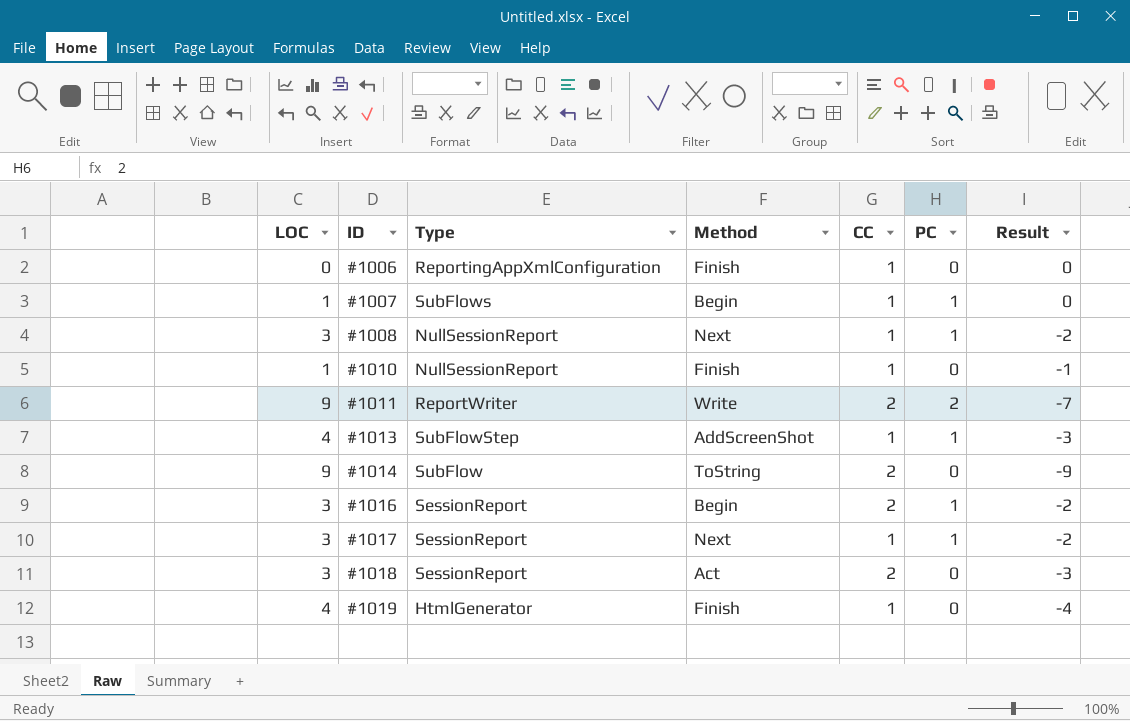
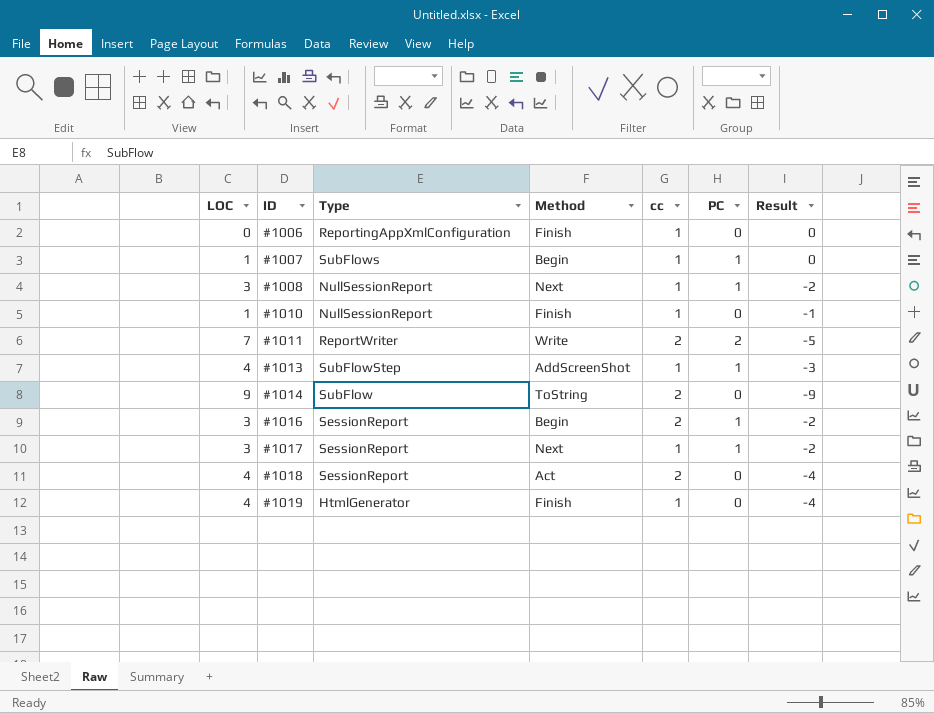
column name: CC -> cc
#1011 | LOC: 9 -> 7
#1011 | Result: -7 -> -5
#1018 | LOC: 3 -> 4
#1018 | Result: -3 -> -4

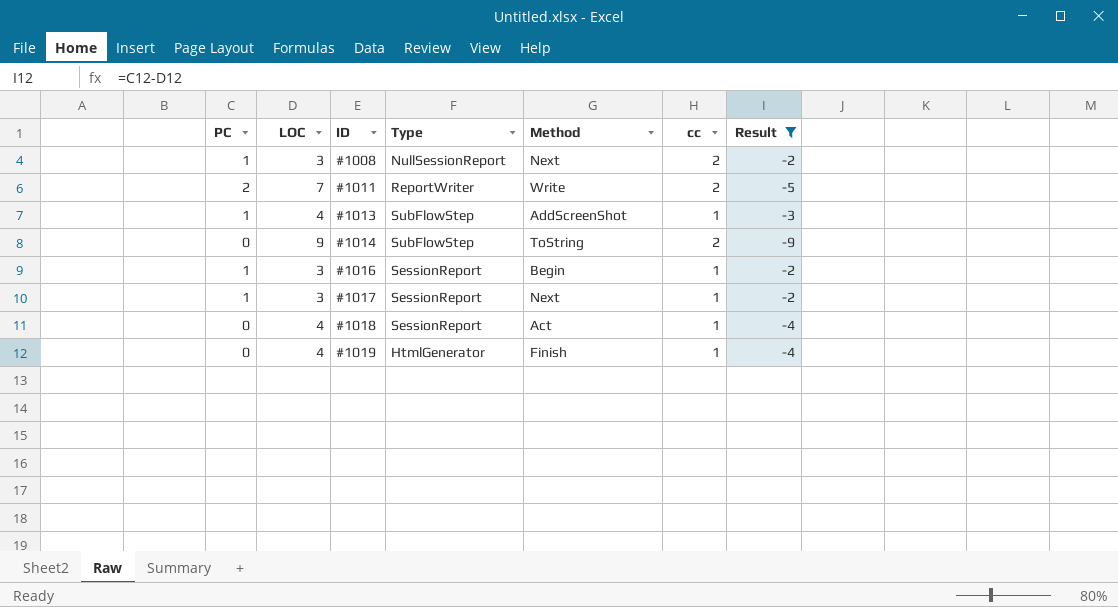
filter: none -> Result <= -2
column PC | position: 6 -> 1
#1008 | cc: 1 -> 2
#1014 | Type: SubFlow -> SubFlowStep
#1016 | cc: 2 -> 1
#1018 | cc: 2 -> 1

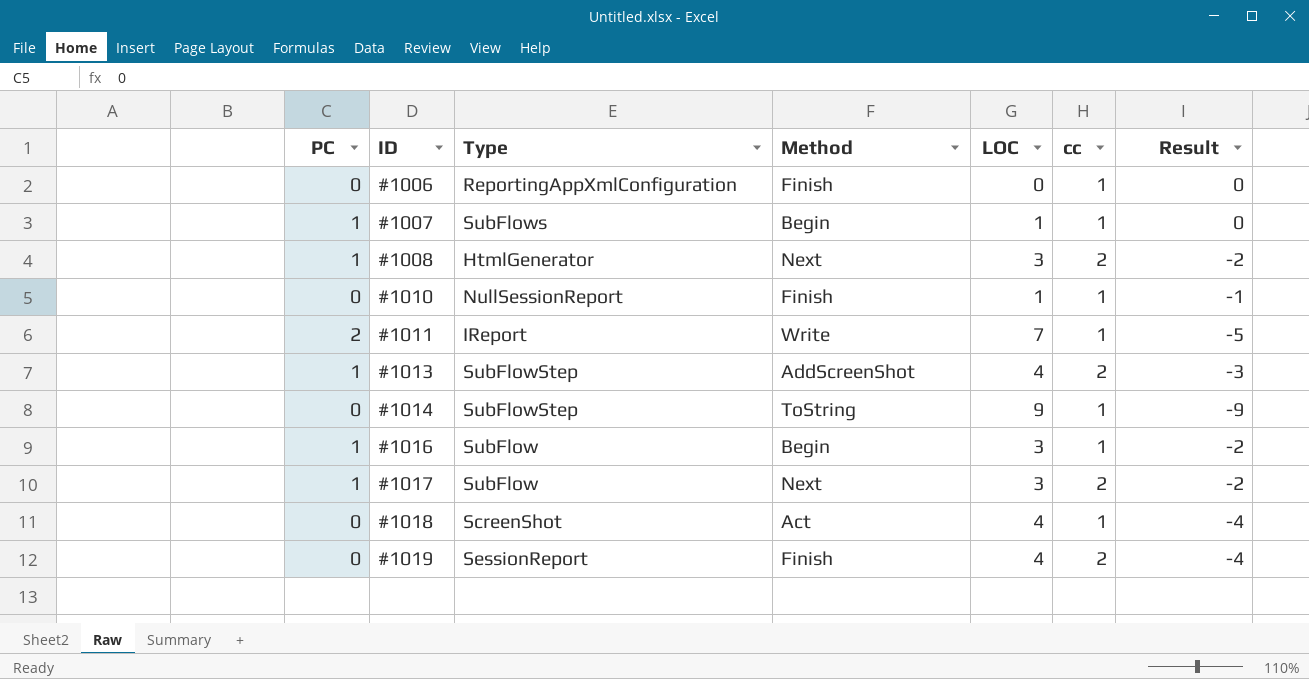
filter: Result <= -2 -> none
column LOC | position: 2 -> 5
#1008 | Type: NullSessionReport -> HtmlGenerator
#1011 | Type: ReportWriter -> IReport
#1011 | cc: 2 -> 1
#1013 | cc: 1 -> 2
#1014 | cc: 2 -> 1
#1016 | Type: SessionReport -> SubFlow
#1017 | Type: SessionReport -> SubFlow
#1017 | cc: 1 -> 2
#1018 | Type: SessionReport -> ScreenShot
#1019 | Type: HtmlGenerator -> SessionReport
#1019 | cc: 1 -> 2

